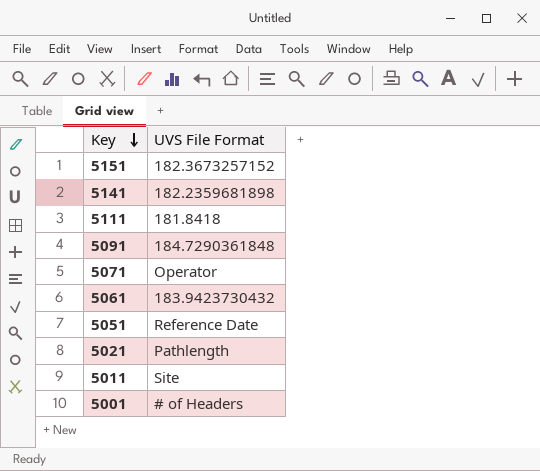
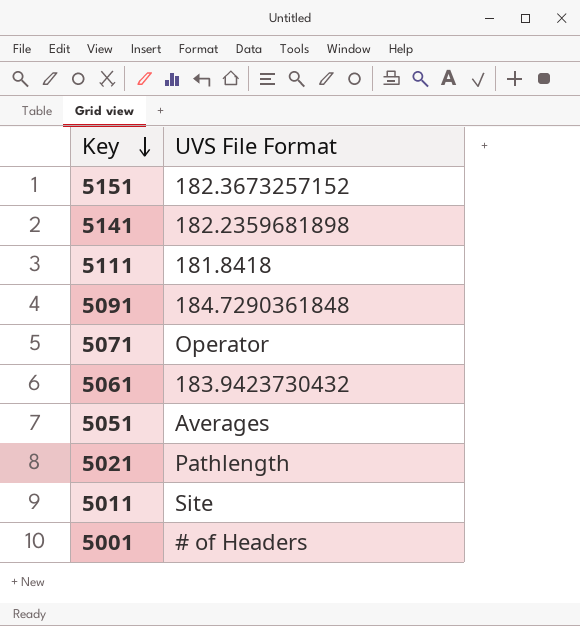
5051 | UVS File Format: Reference Date -> Averages

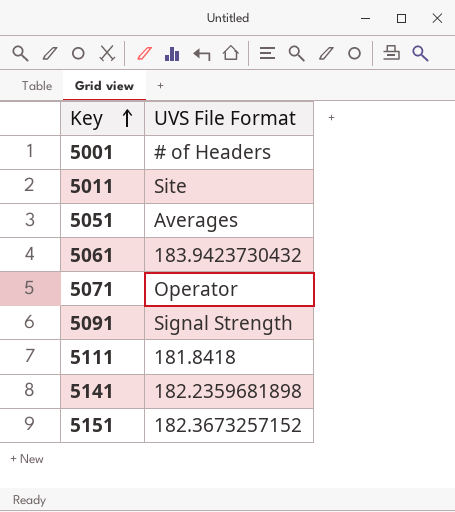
row order: Key descending -> Key ascending
row 5021: Pathlength -> none
5091 | UVS File Format: 184.7290361848 -> Signal Strength

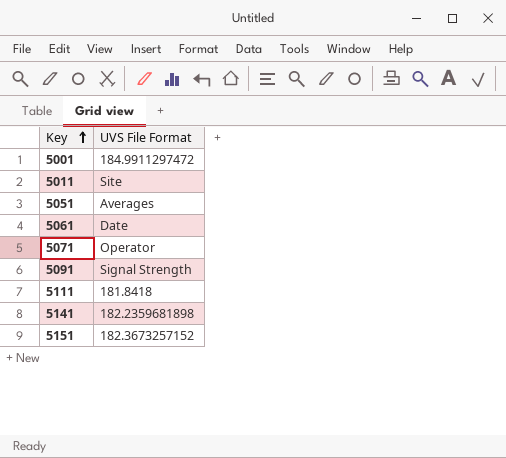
5001 | UVS File Format: # of Headers -> 184.9911297472
5061 | UVS File Format: 183.9423730432 -> Date

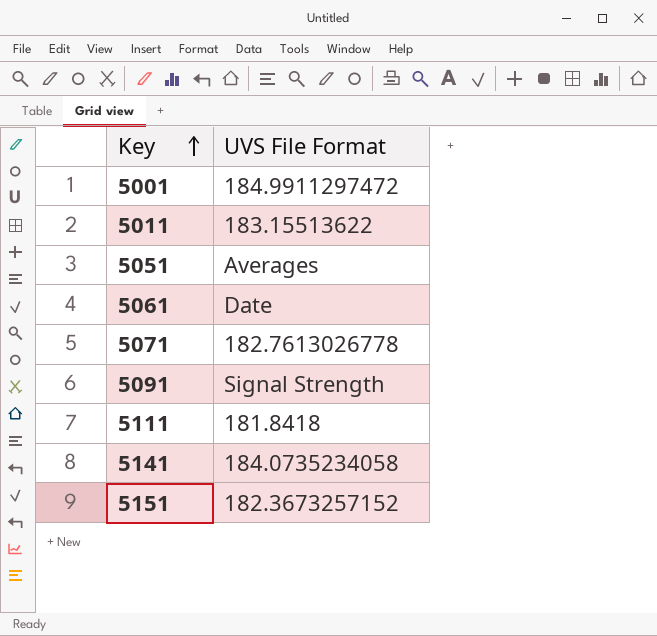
5011 | UVS File Format: Site -> 183.15513622
5071 | UVS File Format: Operator -> 182.7613026778
5141 | UVS File Format: 182.2359681898 -> 184.0735234058

